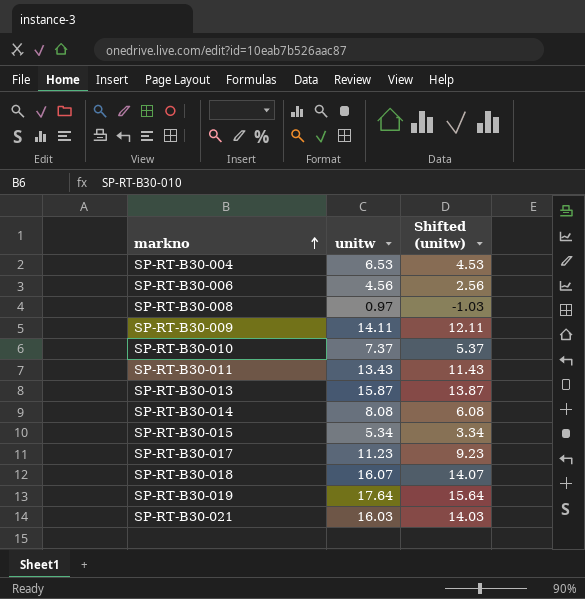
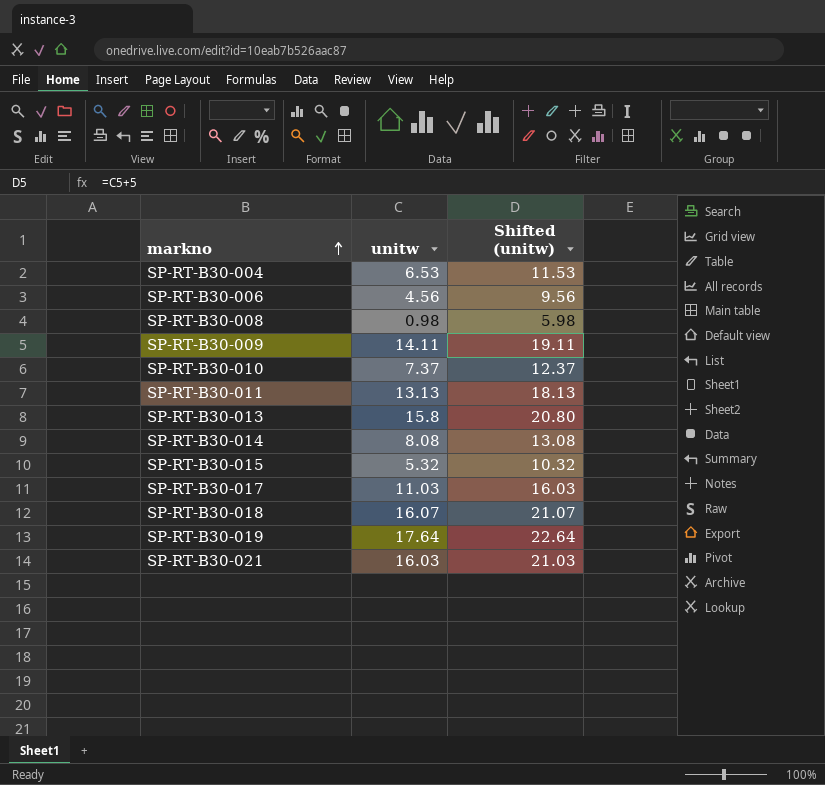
column Shifted (unitw) | formula: [unitw] - 2 -> [unitw] + 5
SP-RT-B30-008 | unitw: 0.97 -> 0.98
SP-RT-B30-011 | unitw: 13.43 -> 13.13
SP-RT-B30-013 | unitw: 15.87 -> 15.8
SP-RT-B30-015 | unitw: 5.34 -> 5.32
SP-RT-B30-017 | unitw: 11.23 -> 11.03

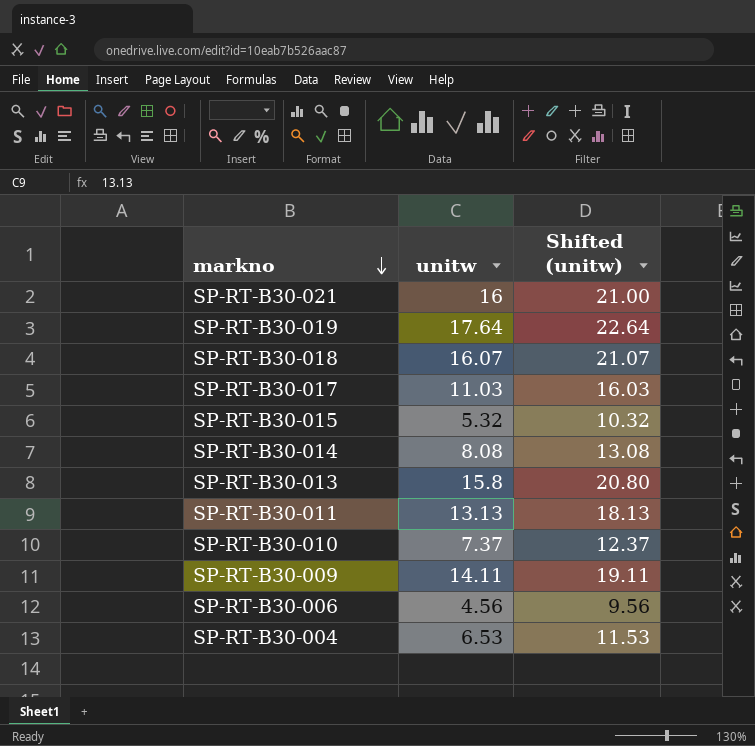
row order: markno ascending -> markno descending
row SP-RT-B30-008: 0.98 | 5.98 -> none
SP-RT-B30-021 | unitw: 16.03 -> 16
SP-RT-B30-021 | Shifted (unitw): 21.03 -> 21.00

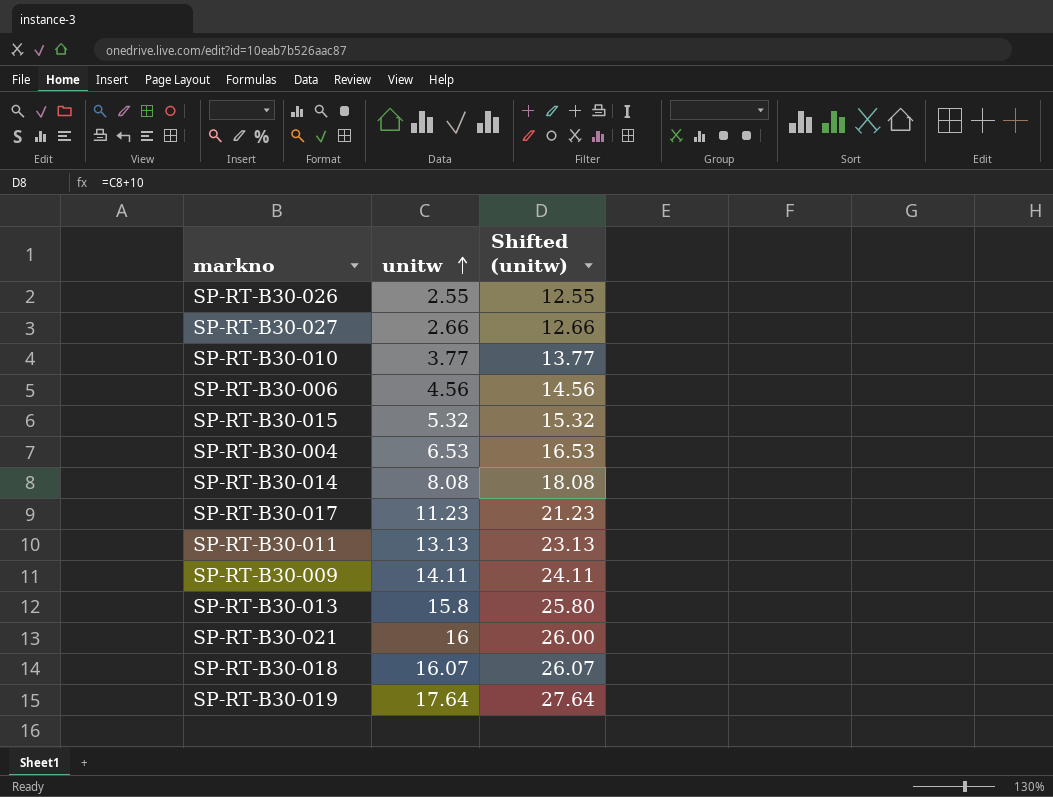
row order: markno descending -> unitw ascending
column Shifted (unitw) | formula: [unitw] + 5 -> [unitw] + 10
row SP-RT-B30-026: none -> 2.55 | 12.55
row SP-RT-B30-027: none -> 2.66 | 12.66
SP-RT-B30-010 | unitw: 7.37 -> 3.77
SP-RT-B30-017 | unitw: 11.03 -> 11.23

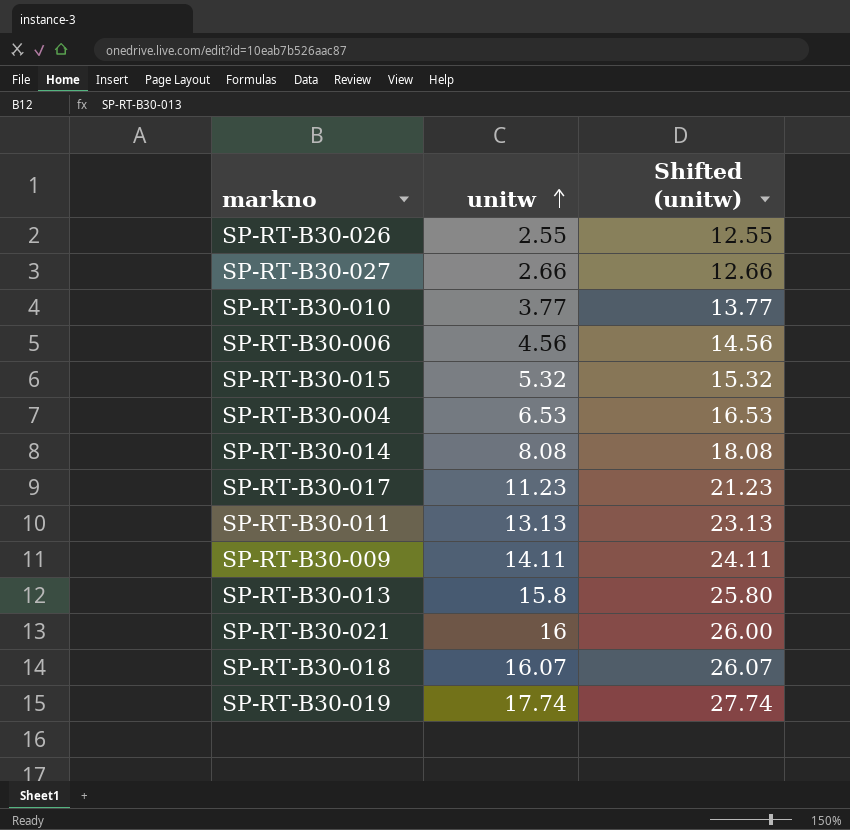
SP-RT-B30-019 | unitw: 17.64 -> 17.74
SP-RT-B30-019 | Shifted (unitw): 27.64 -> 27.74

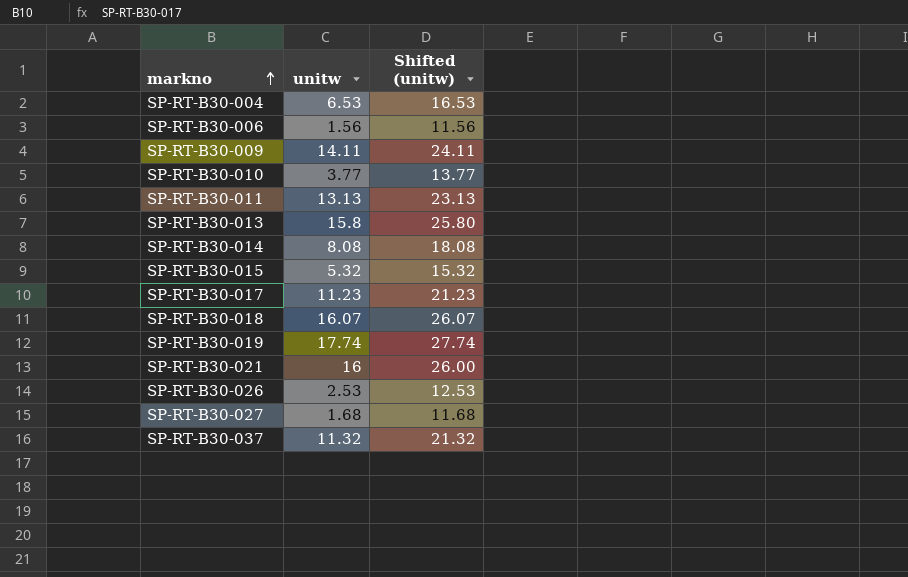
row order: unitw ascending -> markno ascending
SP-RT-B30-006 | unitw: 4.56 -> 1.56
SP-RT-B30-006 | Shifted (unitw): 14.56 -> 11.56
SP-RT-B30-026 | unitw: 2.55 -> 2.53
SP-RT-B30-026 | Shifted (unitw): 12.55 -> 12.53
SP-RT-B30-027 | unitw: 2.66 -> 1.68
SP-RT-B30-027 | Shifted (unitw): 12.66 -> 11.68
row SP-RT-B30-037: none -> 11.32 | 21.32

